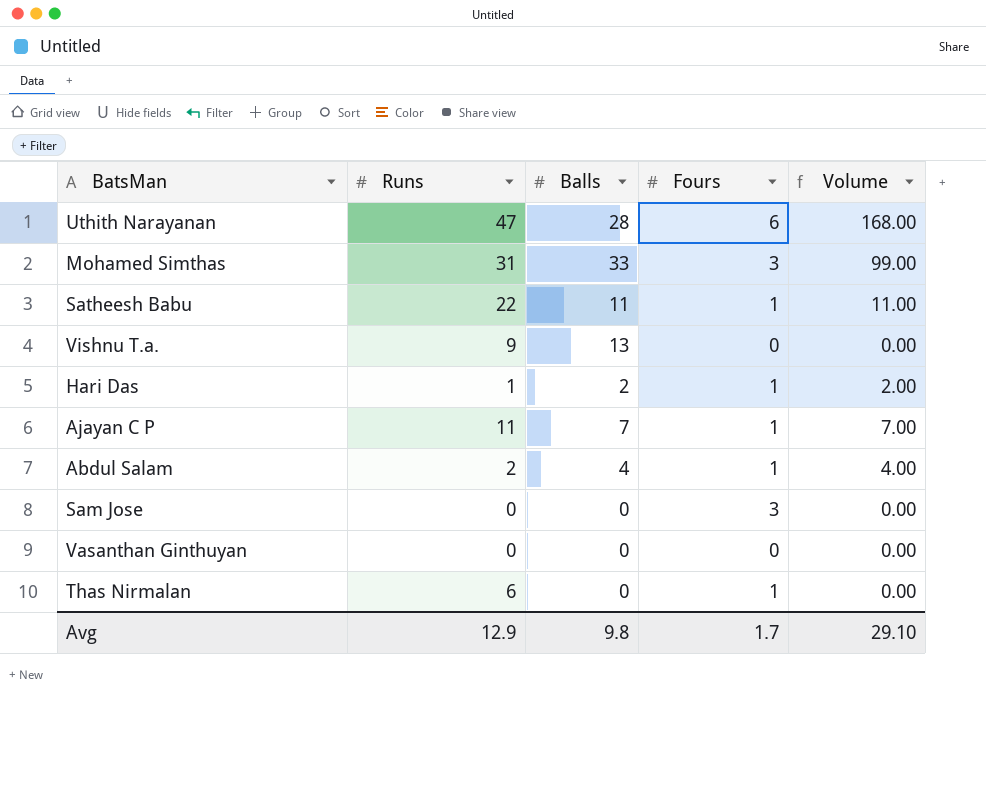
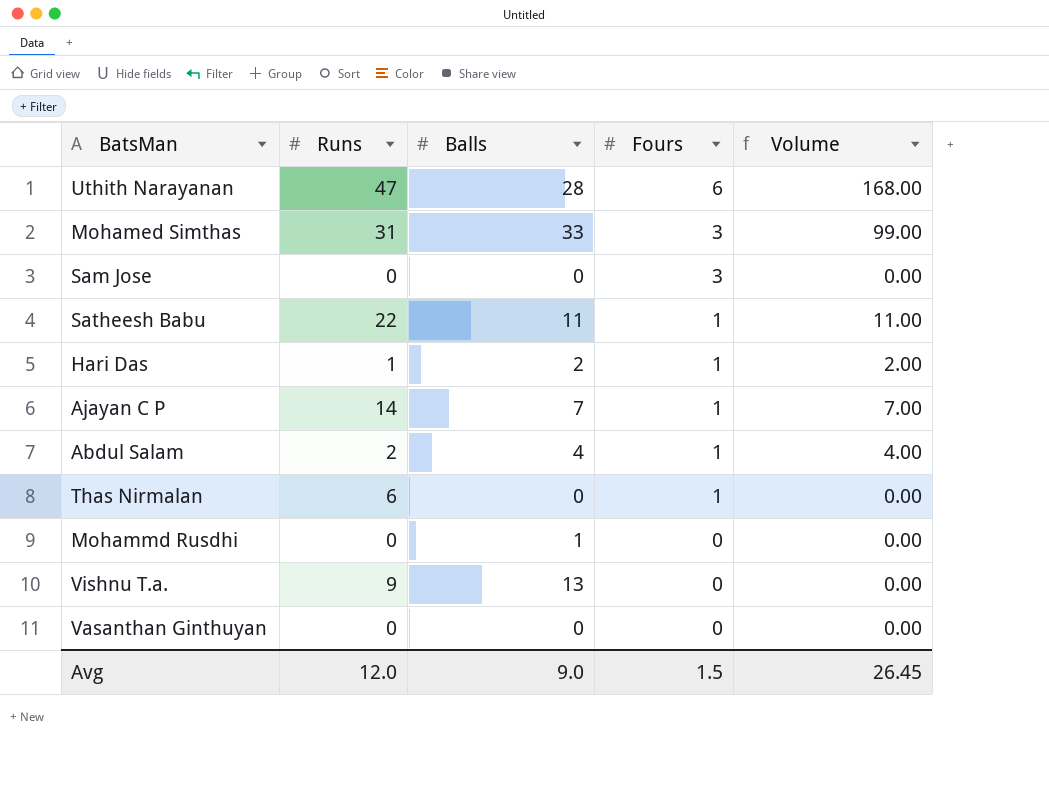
row order: none -> Fours descending
Ajayan C P | Runs: 11 -> 14
row Mohammd Rusdhi: none -> 0 | 1 | 0 | 0.00
Avg | Runs: 12.9 -> 12.0
Avg | Balls: 9.8 -> 9.0
Avg | Fours: 1.7 -> 1.5
Avg | Volume: 29.10 -> 26.45

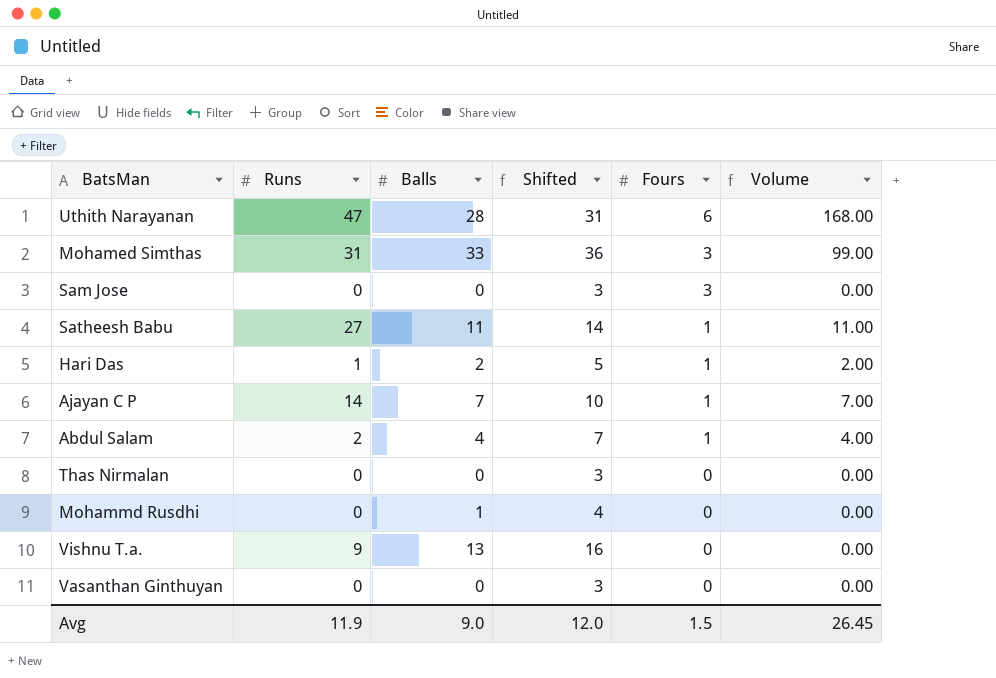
column Shifted | formula: none -> [Balls] + 3
Satheesh Babu | Runs: 22 -> 27
Thas Nirmalan | Runs: 6 -> 0
Thas Nirmalan | Fours: 1 -> 0
Avg | Runs: 12.0 -> 11.9

